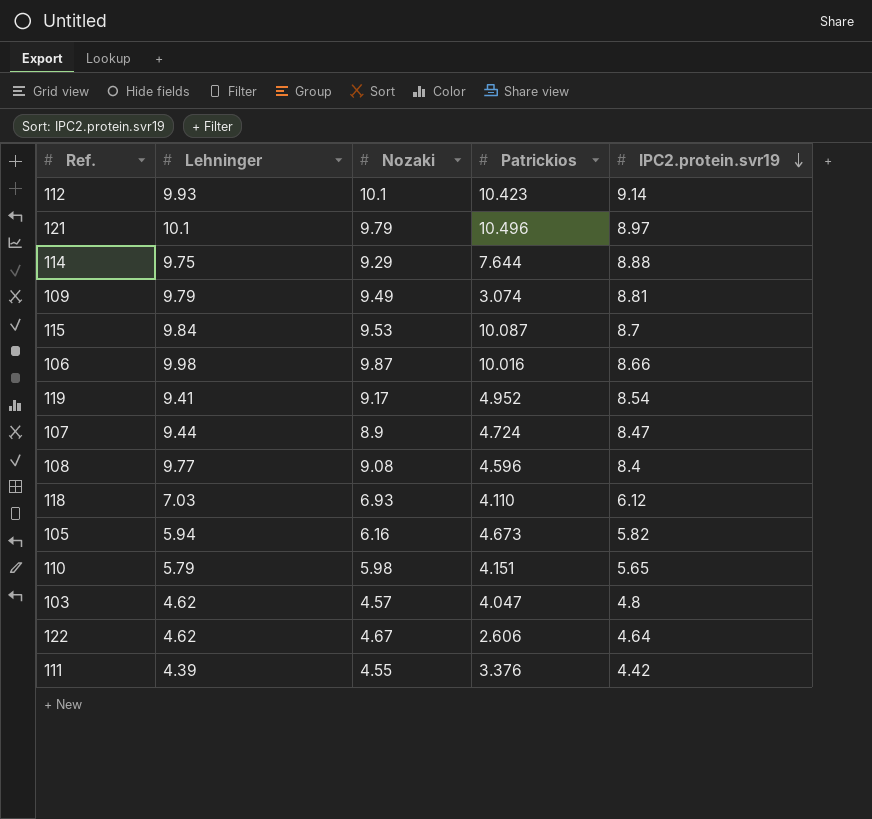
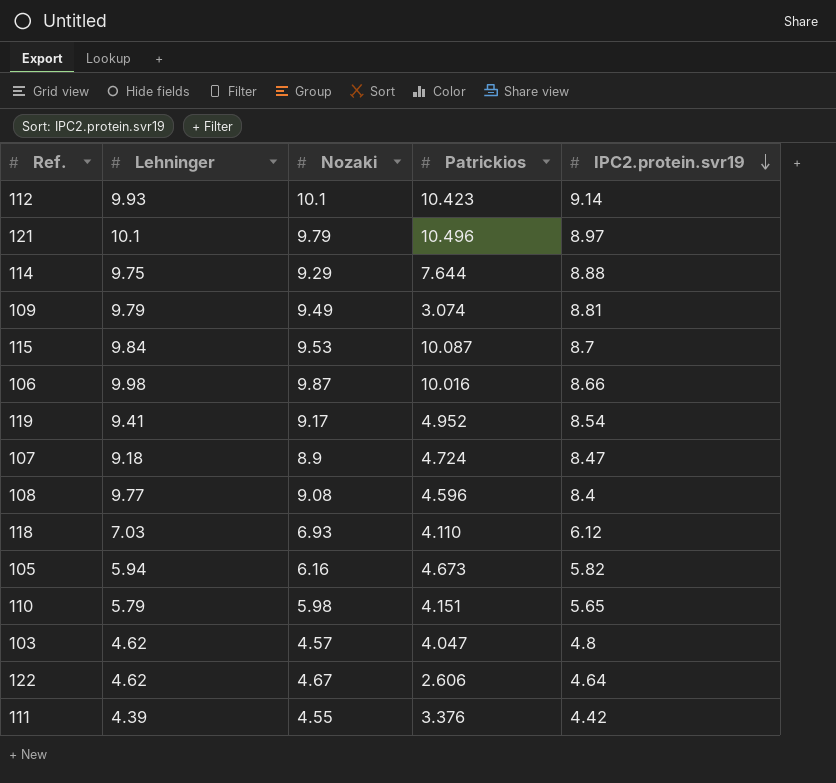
107 | Lehninger: 9.44 -> 9.18

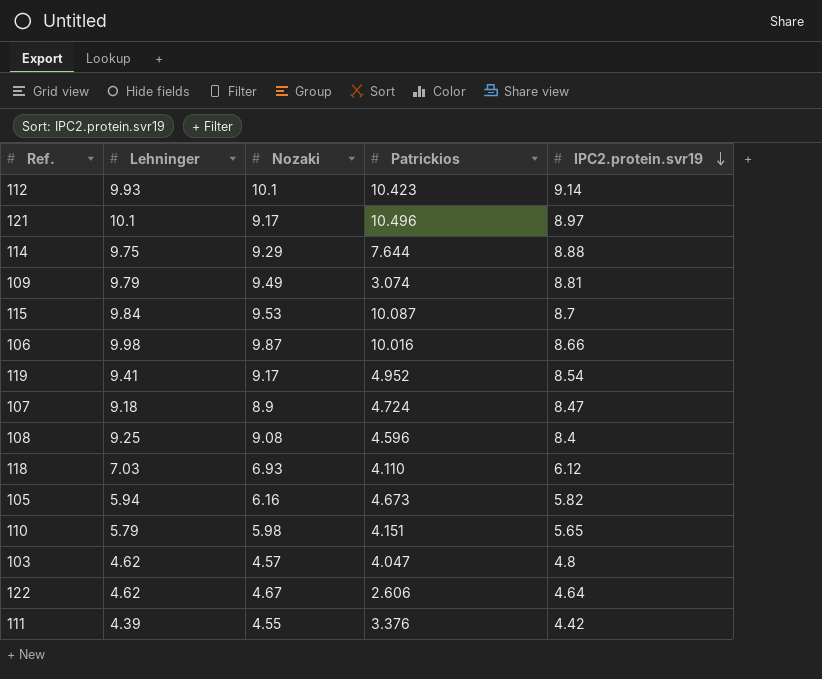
121 | Nozaki: 9.79 -> 9.17
108 | Lehninger: 9.77 -> 9.25

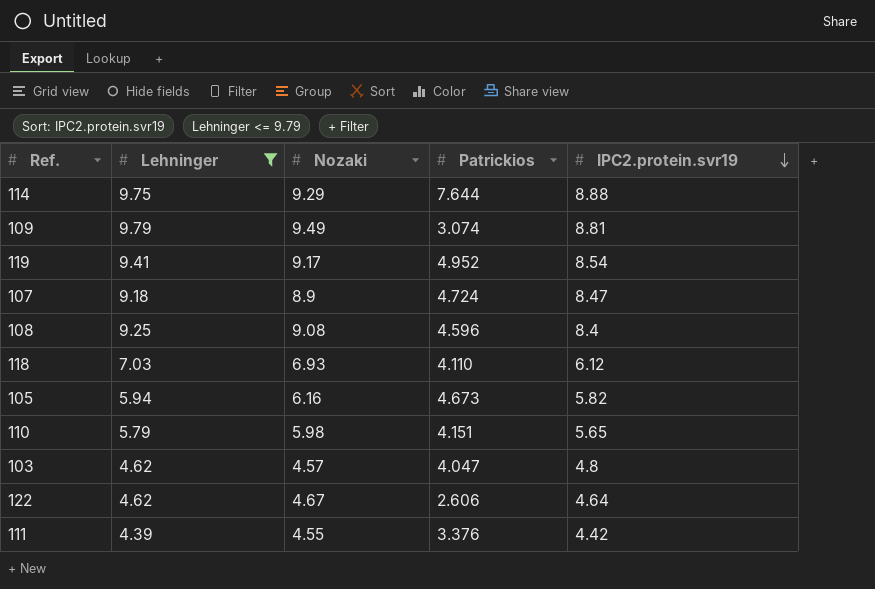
filter: none -> Lehninger <= 9.79

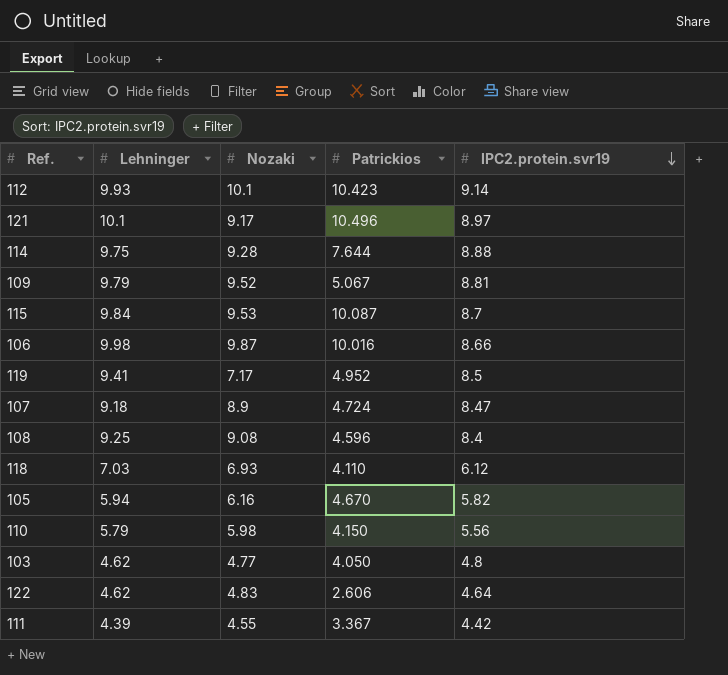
filter: Lehninger <= 9.79 -> none
114 | Nozaki: 9.29 -> 9.28
109 | Nozaki: 9.49 -> 9.52
109 | Patrickios: 3.074 -> 5.067
119 | Nozaki: 9.17 -> 7.17
119 | IPC2.protein.svr19: 8.54 -> 8.5
105 | Patrickios: 4.673 -> 4.670
110 | Patrickios: 4.151 -> 4.150
110 | IPC2.protein.svr19: 5.65 -> 5.56
103 | Nozaki: 4.57 -> 4.77
103 | Patrickios: 4.047 -> 4.050
122 | Nozaki: 4.67 -> 4.83
111 | Patrickios: 3.376 -> 3.367

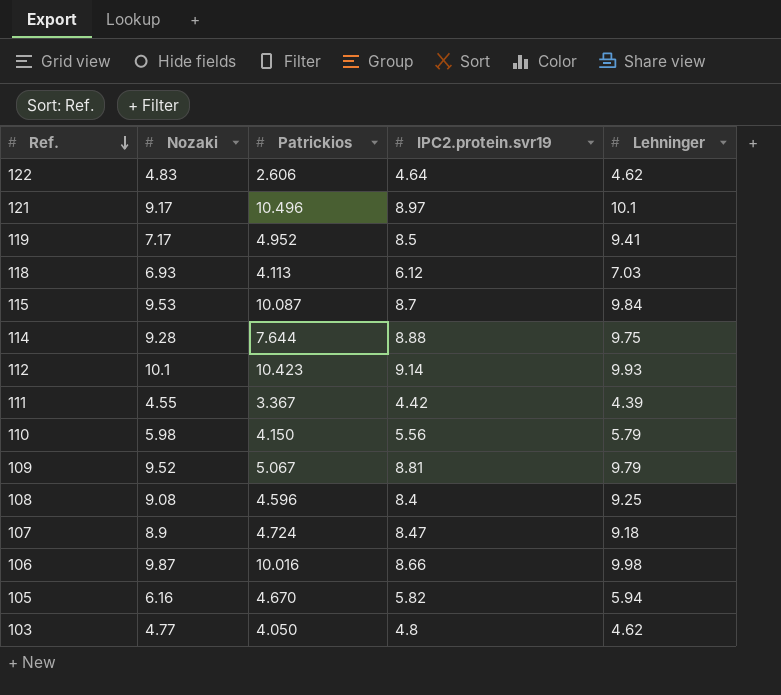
row order: IPC2.protein.svr19 descending -> Ref. descending
column Lehninger | position: 2 -> 5
118 | Patrickios: 4.110 -> 4.113

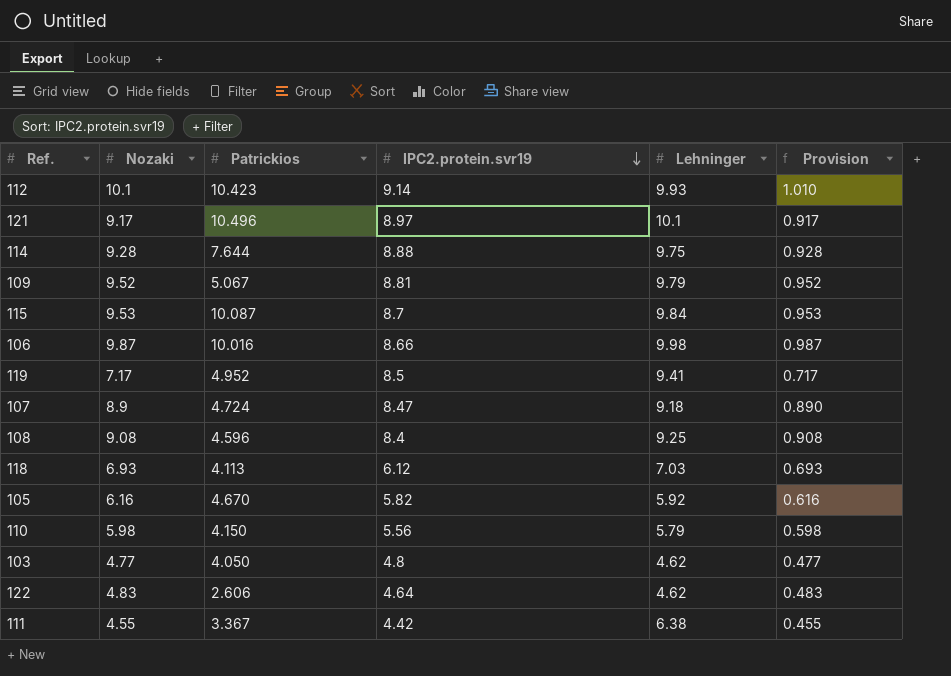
row order: Ref. descending -> IPC2.protein.svr19 descending
column Provision | formula: none -> [Nozaki] * 0.1
105 | Lehninger: 5.94 -> 5.92
111 | Lehninger: 4.39 -> 6.38

